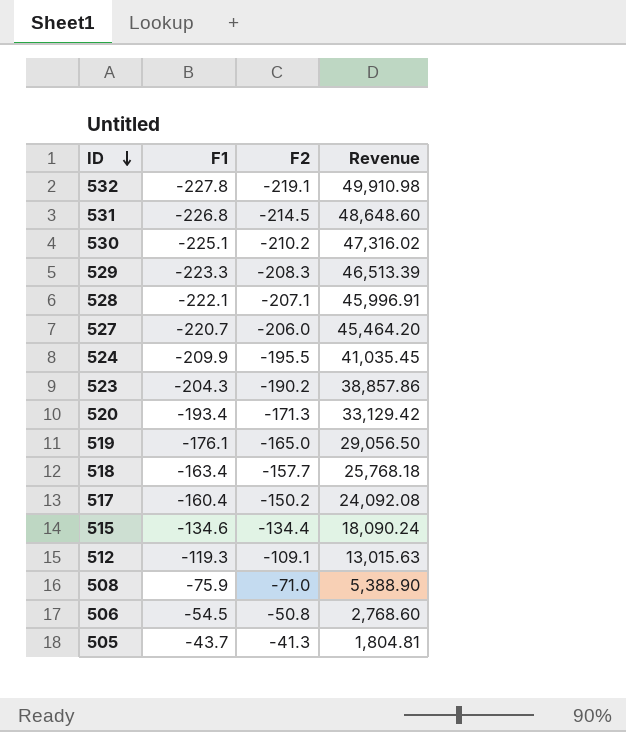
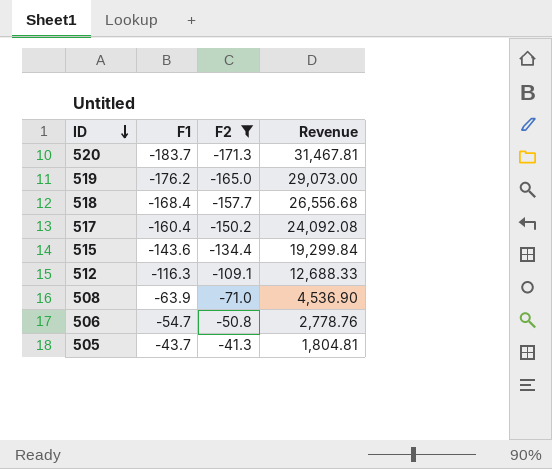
filter: none -> F2 >= -171.3
520 | F1: -193.4 -> -183.7
520 | Revenue: 33,129.42 -> 31,467.81
519 | F1: -176.1 -> -176.2
519 | Revenue: 29,056.50 -> 29,073.00
518 | F1: -163.4 -> -168.4
518 | Revenue: 25,768.18 -> 26,556.68
515 | F1: -134.6 -> -143.6
515 | Revenue: 18,090.24 -> 19,299.84
512 | F1: -119.3 -> -116.3
512 | Revenue: 13,015.63 -> 12,688.33
508 | F1: -75.9 -> -63.9
508 | Revenue: 5,388.90 -> 4,536.90
506 | F1: -54.5 -> -54.7
506 | Revenue: 2,768.60 -> 2,778.76

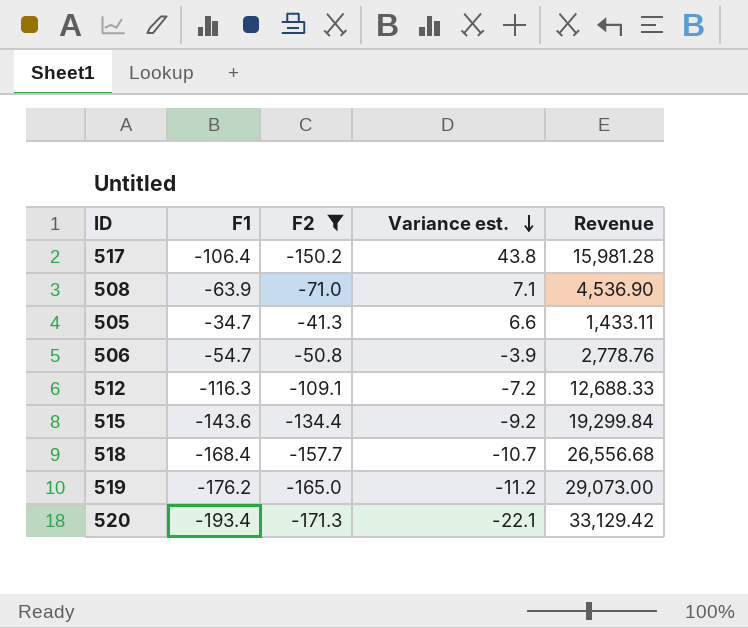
row order: ID descending -> Variance est. descending
column Variance est. | formula: none -> [F1] - [F2]
517 | F1: -160.4 -> -106.4
517 | Revenue: 24,092.08 -> 15,981.28
505 | F1: -43.7 -> -34.7
505 | Revenue: 1,804.81 -> 1,433.11
520 | F1: -183.7 -> -193.4
520 | Revenue: 31,467.81 -> 33,129.42

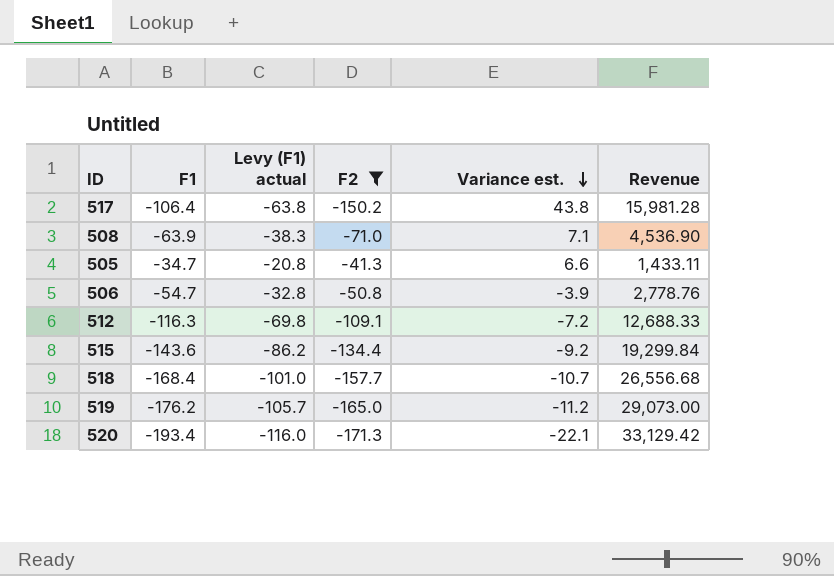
column Levy (F1) actual | formula: none -> [F1] * 0.6

